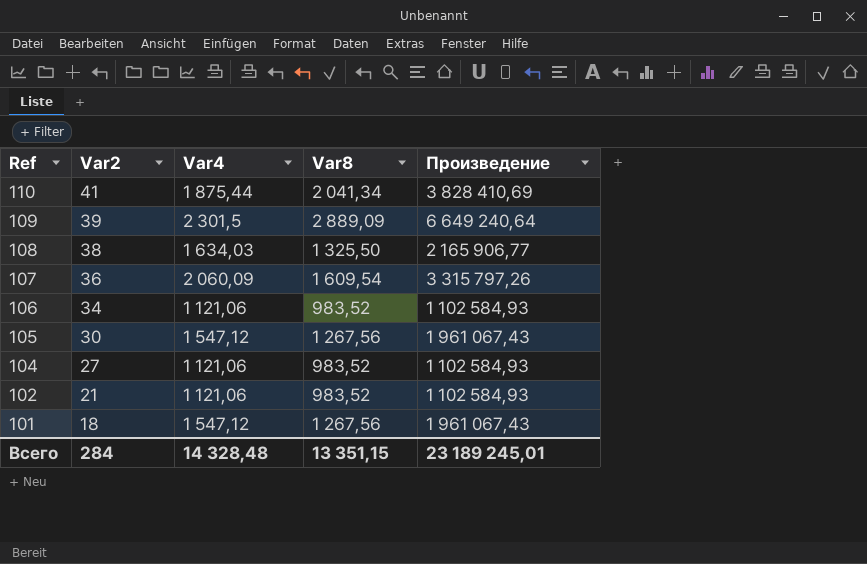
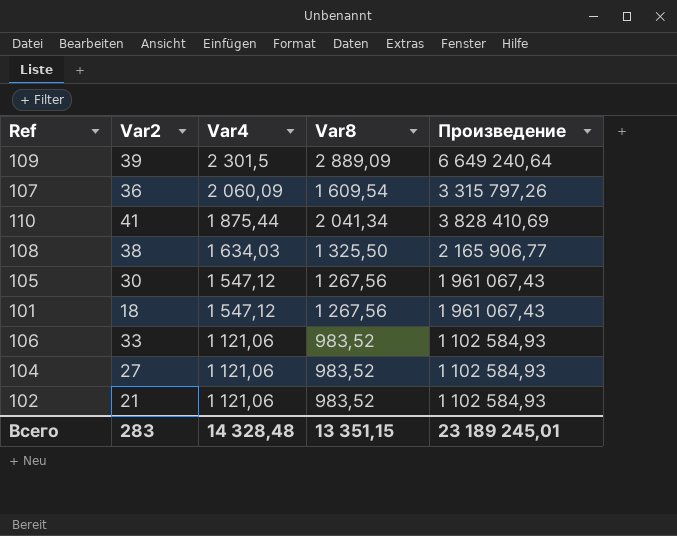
row order: Ref descending -> Var4 descending
106 | Var2: 34 -> 33
Всего | Var2: 284 -> 283

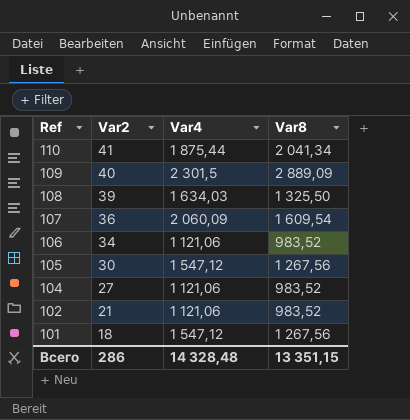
row order: Var4 descending -> Ref descending
column Произведение | formula: [Var4] * [Var8] -> none
109 | Var2: 39 -> 40
108 | Var2: 38 -> 39
106 | Var2: 33 -> 34
Всего | Var2: 283 -> 286

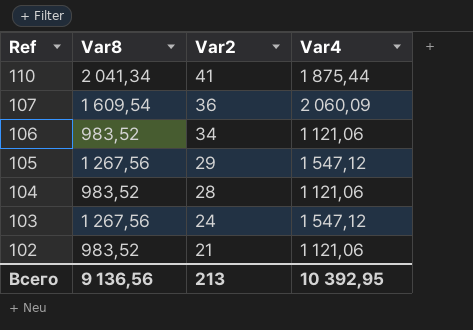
column Var8 | position: 4 -> 2
row 109: 40 | 2 301,5 | 2 889,09 -> none
row 108: 39 | 1 634,03 | 1 325,50 -> none
row 101: 18 | 1 547,12 | 1 267,56 -> none
105 | Var2: 30 -> 29
104 | Var2: 27 -> 28
row 103: none -> 1 267,56 | 24 | 1 547,12
Всего | Var8: 13 351,15 -> 9 136,56
Всего | Var2: 286 -> 213
Всего | Var4: 14 328,48 -> 10 392,95

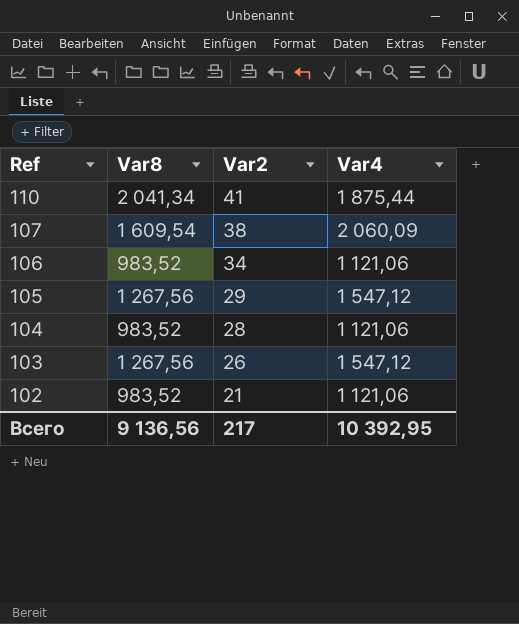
107 | Var2: 36 -> 38
103 | Var2: 24 -> 26
Всего | Var2: 213 -> 217

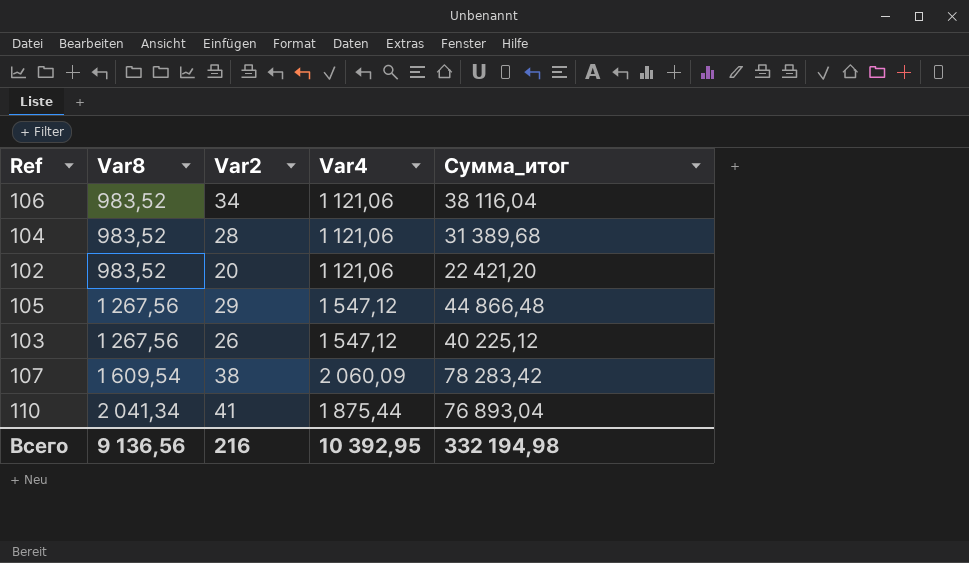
row order: Ref descending -> Var8 ascending
column Сумма_итог | formula: none -> [Var2] * [Var4]
102 | Var2: 21 -> 20
Всего | Var2: 217 -> 216

